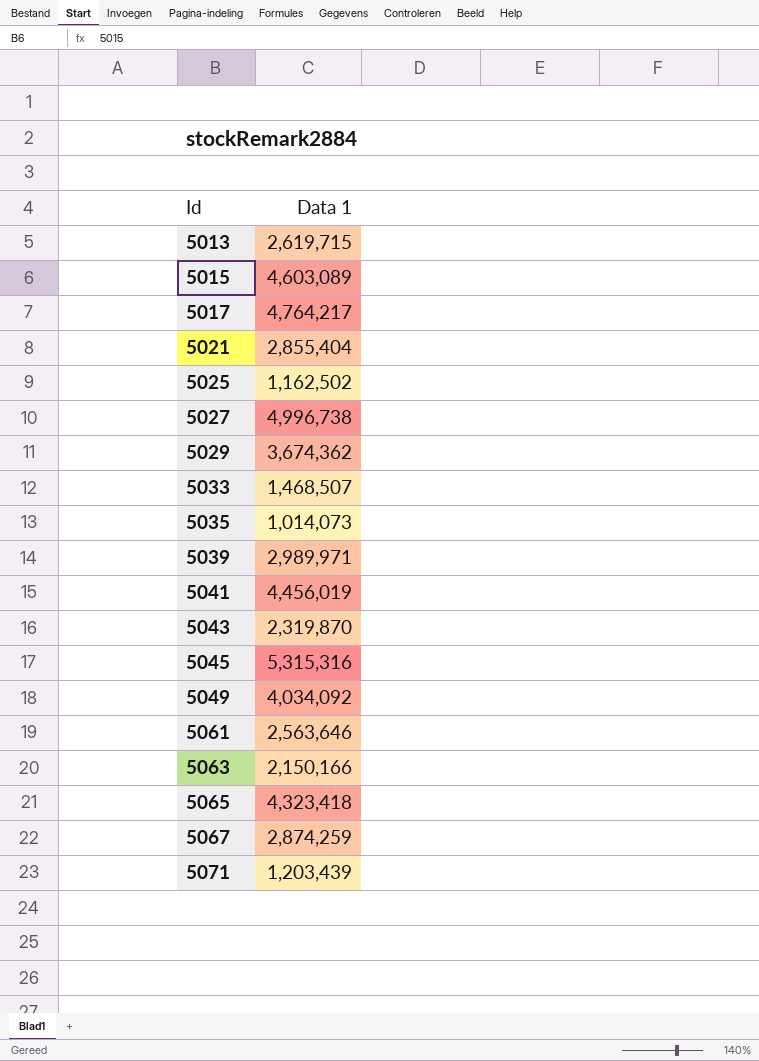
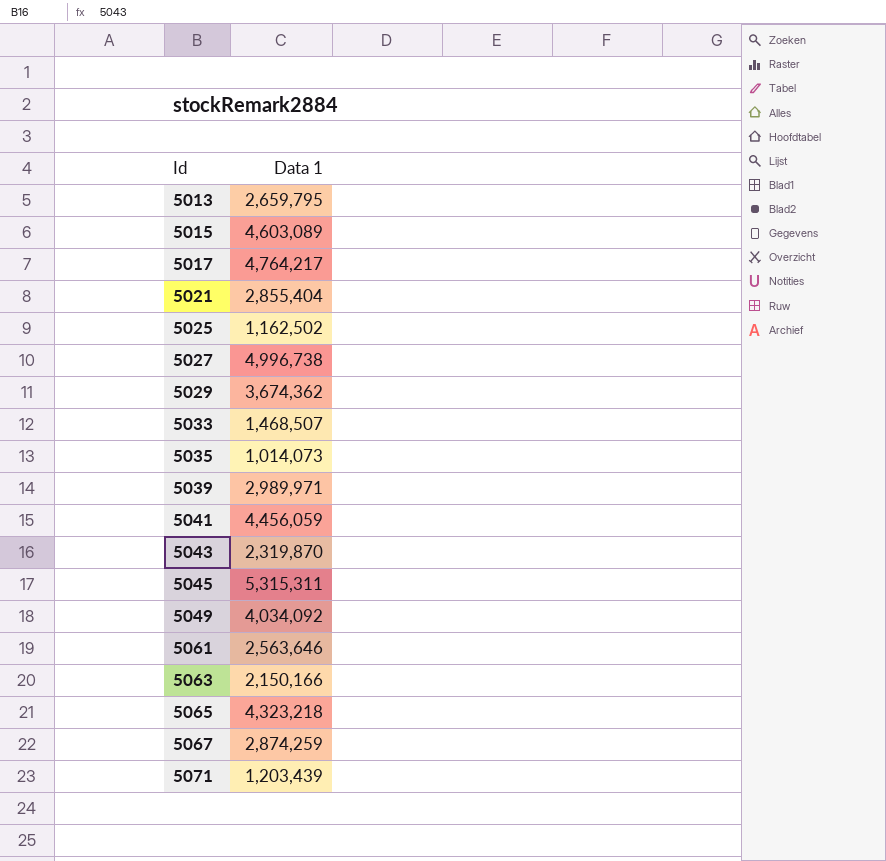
5013 | Data 1: 2,619,715 -> 2,659,795
5041 | Data 1: 4,456,019 -> 4,456,059
5045 | Data 1: 5,315,316 -> 5,315,311
5065 | Data 1: 4,323,418 -> 4,323,218

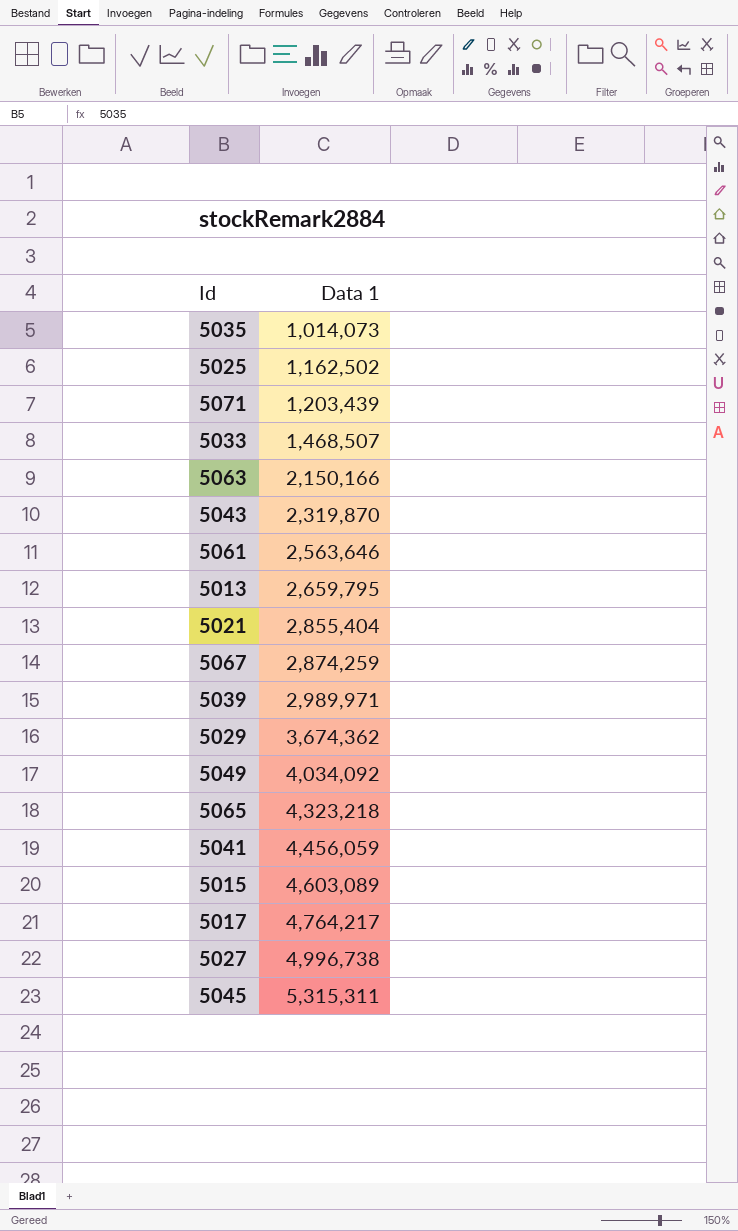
row order: Id ascending -> Data 1 ascending

